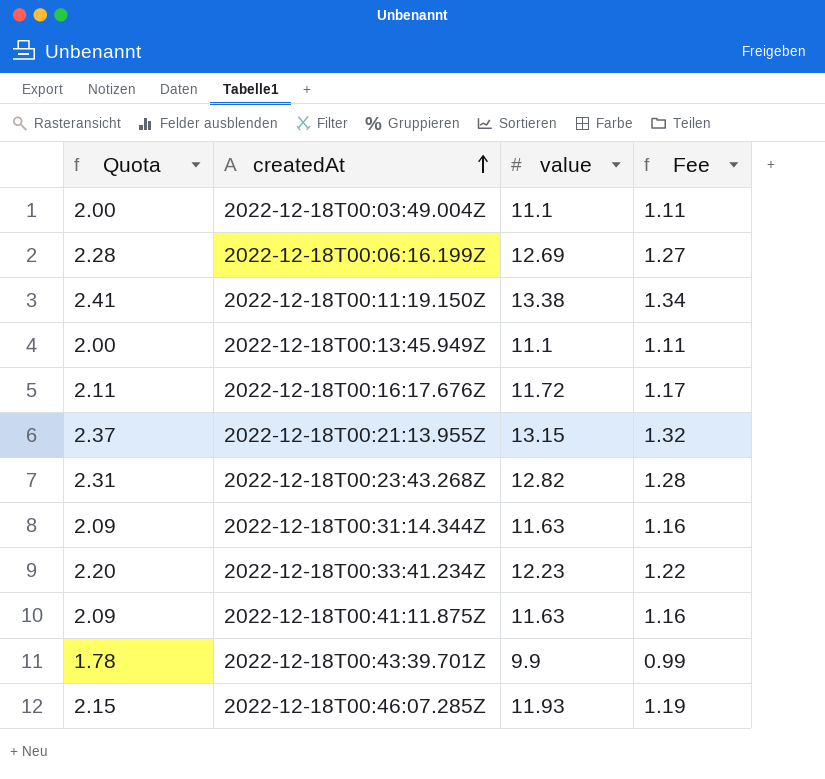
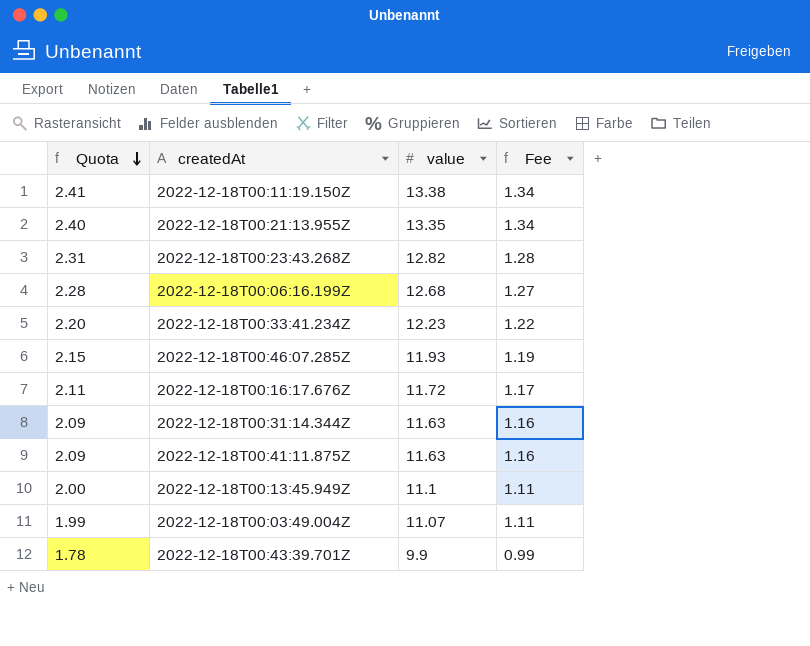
row order: createdAt ascending -> Quota descending
2022-12-18T00:21:13.955Z | Quota: 2.37 -> 2.40
2022-12-18T00:21:13.955Z | value: 13.15 -> 13.35
2022-12-18T00:21:13.955Z | Fee: 1.32 -> 1.34
2022-12-18T00:06:16.199Z | value: 12.69 -> 12.68
2022-12-18T00:03:49.004Z | Quota: 2.00 -> 1.99
2022-12-18T00:03:49.004Z | value: 11.1 -> 11.07

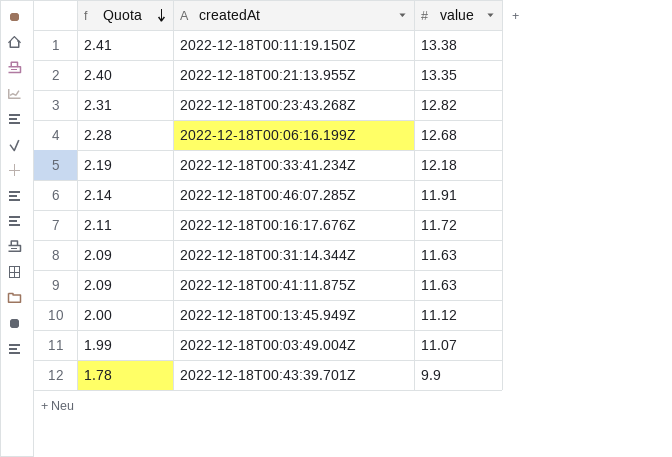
column Fee | formula: [value] * 0.1 -> none
2022-12-18T00:33:41.234Z | Quota: 2.20 -> 2.19
2022-12-18T00:33:41.234Z | value: 12.23 -> 12.18
2022-12-18T00:46:07.285Z | Quota: 2.15 -> 2.14
2022-12-18T00:46:07.285Z | value: 11.93 -> 11.91
2022-12-18T00:13:45.949Z | value: 11.1 -> 11.12

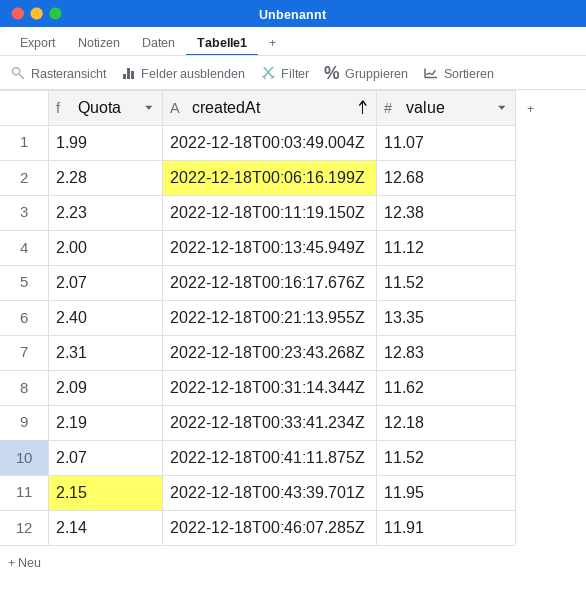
row order: Quota descending -> createdAt ascending
2022-12-18T00:11:19.150Z | Quota: 2.41 -> 2.23
2022-12-18T00:11:19.150Z | value: 13.38 -> 12.38
2022-12-18T00:16:17.676Z | Quota: 2.11 -> 2.07
2022-12-18T00:16:17.676Z | value: 11.72 -> 11.52
2022-12-18T00:23:43.268Z | value: 12.82 -> 12.83
2022-12-18T00:31:14.344Z | value: 11.63 -> 11.62
2022-12-18T00:41:11.875Z | Quota: 2.09 -> 2.07
2022-12-18T00:41:11.875Z | value: 11.63 -> 11.52
2022-12-18T00:43:39.701Z | Quota: 1.78 -> 2.15
2022-12-18T00:43:39.701Z | value: 9.9 -> 11.95

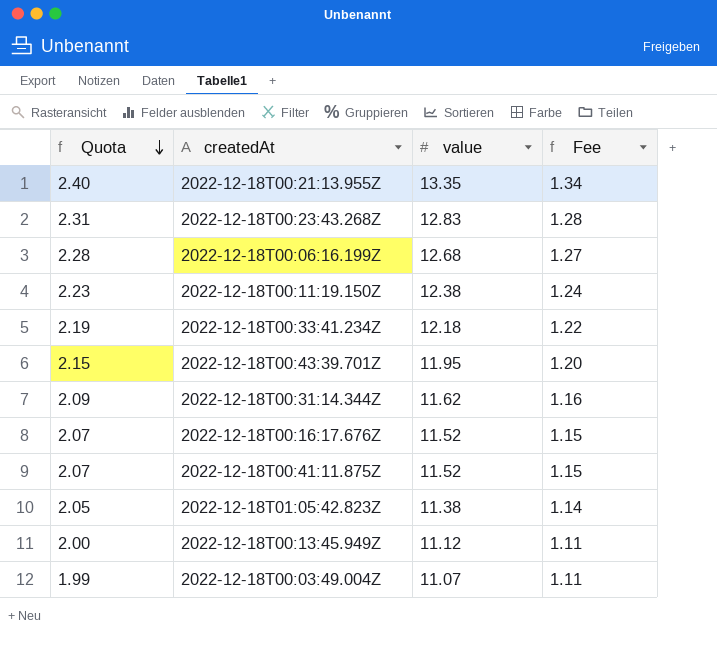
row order: createdAt ascending -> Quota descending
column Fee | formula: none -> [value] * 0.1
row 2022-12-18T00:46:07.285Z: 2.14 | 11.91 -> none
row 2022-12-18T01:05:42.823Z: none -> 2.05 | 11.38 | 1.14

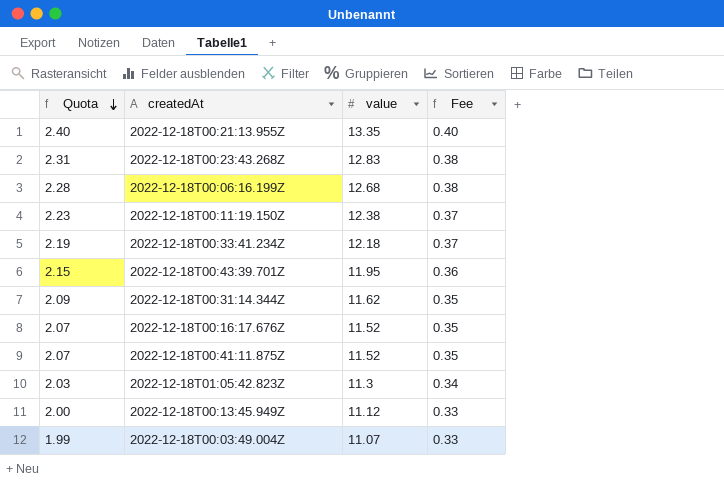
column Fee | formula: [value] * 0.1 -> [value] * 0.03
2022-12-18T01:05:42.823Z | Quota: 2.05 -> 2.03
2022-12-18T01:05:42.823Z | value: 11.38 -> 11.3

